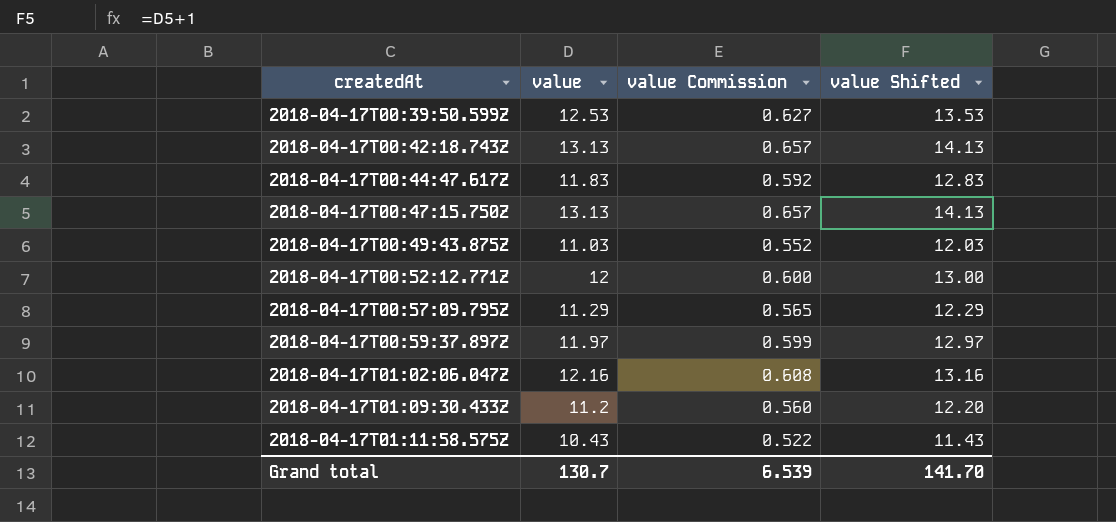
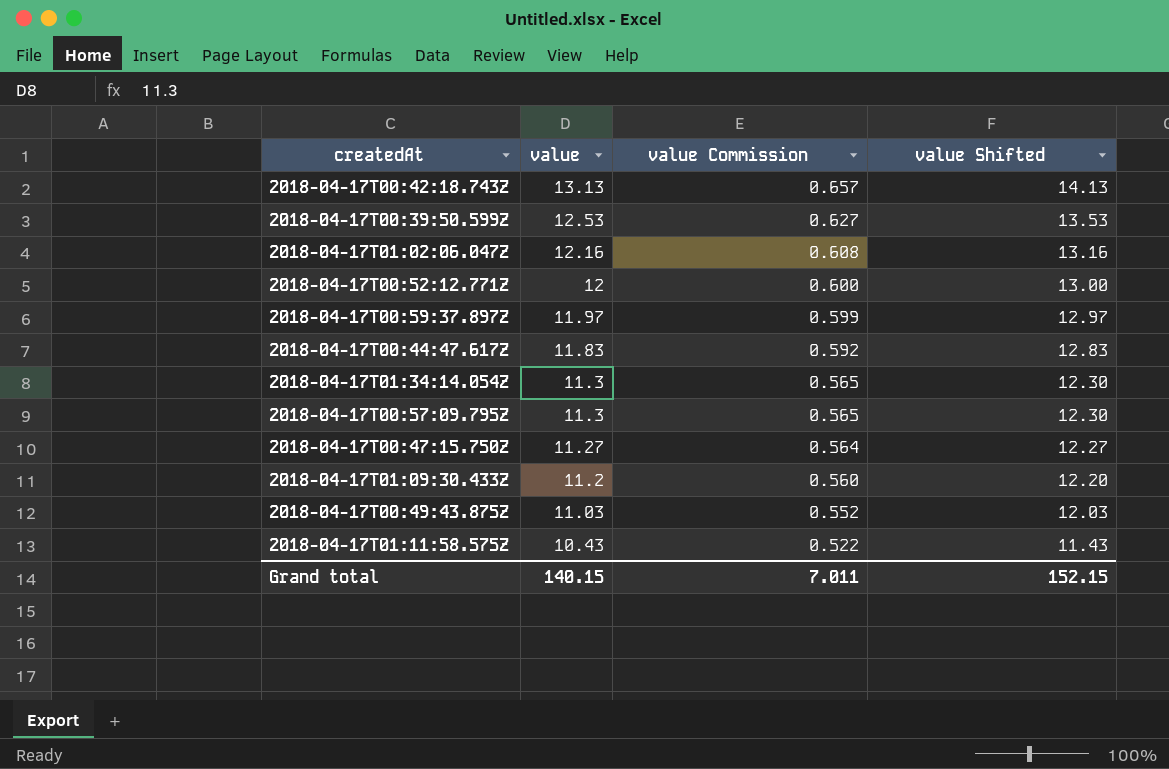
row order: createdAt ascending -> value descending
row 2018-04-17T01:34:14.054Z: none -> 11.3 | 0.565 | 12.30
2018-04-17T00:57:09.795Z | value: 11.29 -> 11.3
2018-04-17T00:57:09.795Z | value Shifted: 12.29 -> 12.30
2018-04-17T00:47:15.750Z | value: 13.13 -> 11.27
2018-04-17T00:47:15.750Z | value Commission: 0.657 -> 0.564
2018-04-17T00:47:15.750Z | value Shifted: 14.13 -> 12.27
Grand total | value: 130.7 -> 140.15
Grand total | value Commission: 6.539 -> 7.011
Grand total | value Shifted: 141.70 -> 152.15

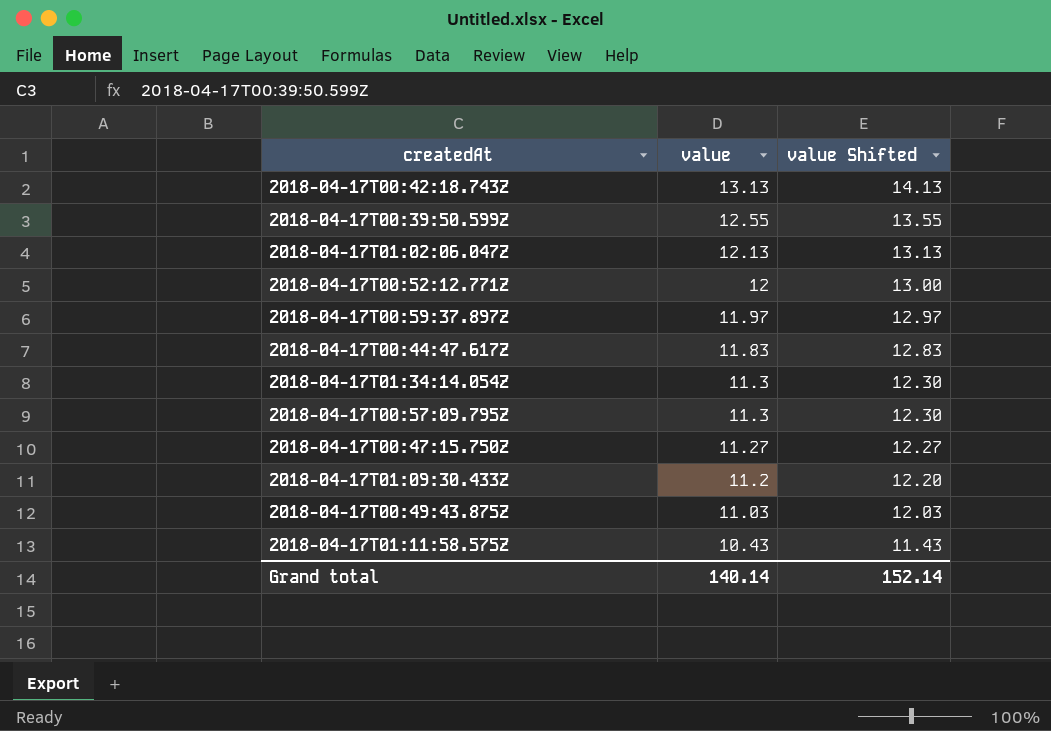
column value Commission | formula: [value] * 0.05 -> none
2018-04-17T00:39:50.599Z | value: 12.53 -> 12.55
2018-04-17T00:39:50.599Z | value Shifted: 13.53 -> 13.55
2018-04-17T01:02:06.047Z | value: 12.16 -> 12.13
2018-04-17T01:02:06.047Z | value Shifted: 13.16 -> 13.13
Grand total | value: 140.15 -> 140.14
Grand total | value Shifted: 152.15 -> 152.14

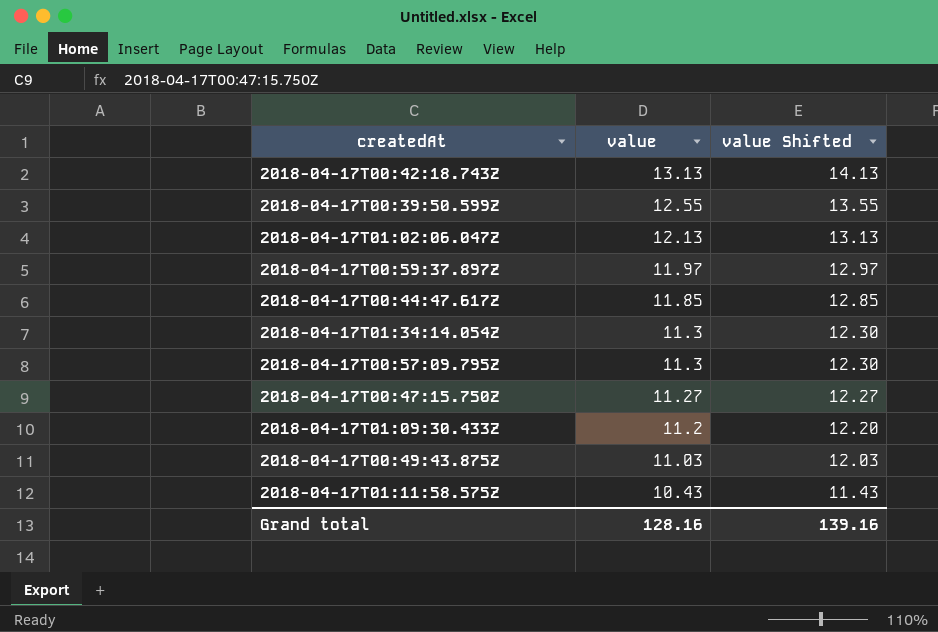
row 2018-04-17T00:52:12.771Z: 12 | 13.00 -> none
2018-04-17T00:44:47.617Z | value: 11.83 -> 11.85
2018-04-17T00:44:47.617Z | value Shifted: 12.83 -> 12.85
Grand total | value: 140.14 -> 128.16
Grand total | value Shifted: 152.14 -> 139.16

